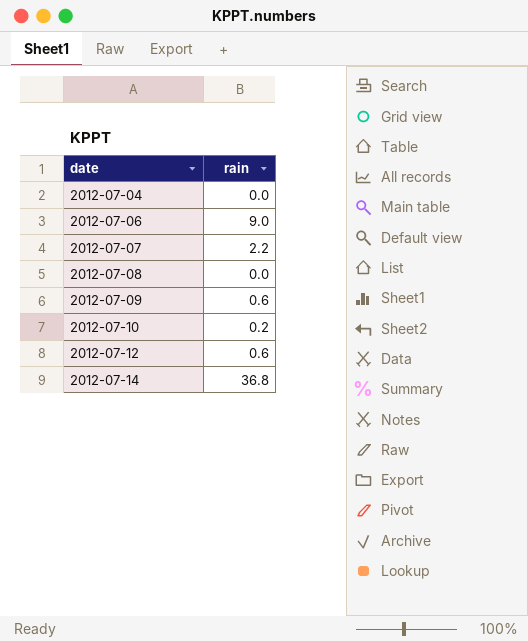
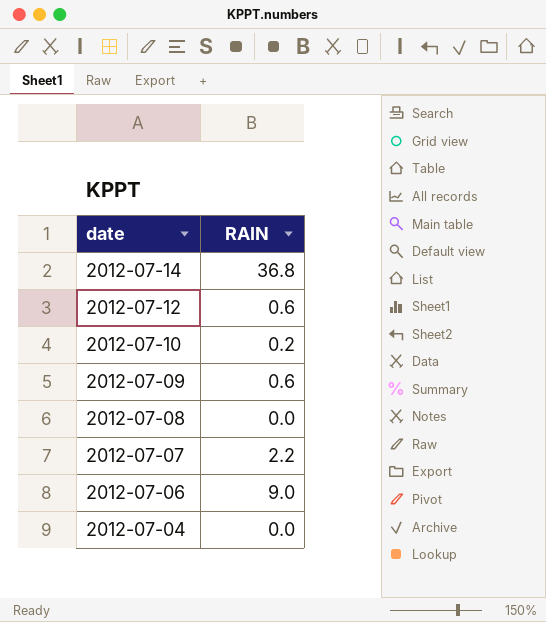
row order: date ascending -> date descending
column name: rain -> RAIN

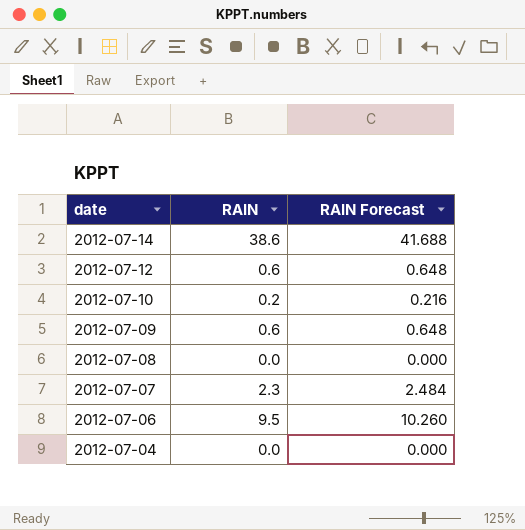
column RAIN Forecast | formula: none -> [RAIN] * 1.08
2012-07-14 | RAIN: 36.8 -> 38.6
2012-07-07 | RAIN: 2.2 -> 2.3
2012-07-06 | RAIN: 9.0 -> 9.5

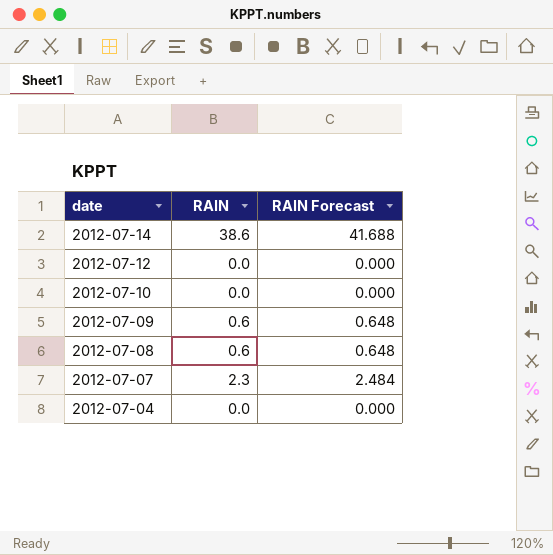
row 2012-07-06: 9.5 | 10.260 -> none
2012-07-12 | RAIN: 0.6 -> 0.0
2012-07-12 | RAIN Forecast: 0.648 -> 0.000
2012-07-10 | RAIN: 0.2 -> 0.0
2012-07-10 | RAIN Forecast: 0.216 -> 0.000
2012-07-08 | RAIN: 0.0 -> 0.6
2012-07-08 | RAIN Forecast: 0.000 -> 0.648

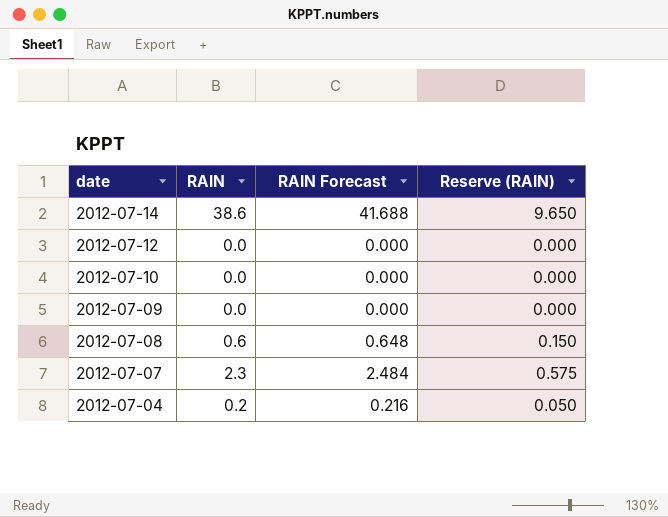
column Reserve (RAIN) | formula: none -> [RAIN] * 0.25
2012-07-09 | RAIN: 0.6 -> 0.0
2012-07-09 | RAIN Forecast: 0.648 -> 0.000
2012-07-04 | RAIN: 0.0 -> 0.2
2012-07-04 | RAIN Forecast: 0.000 -> 0.216

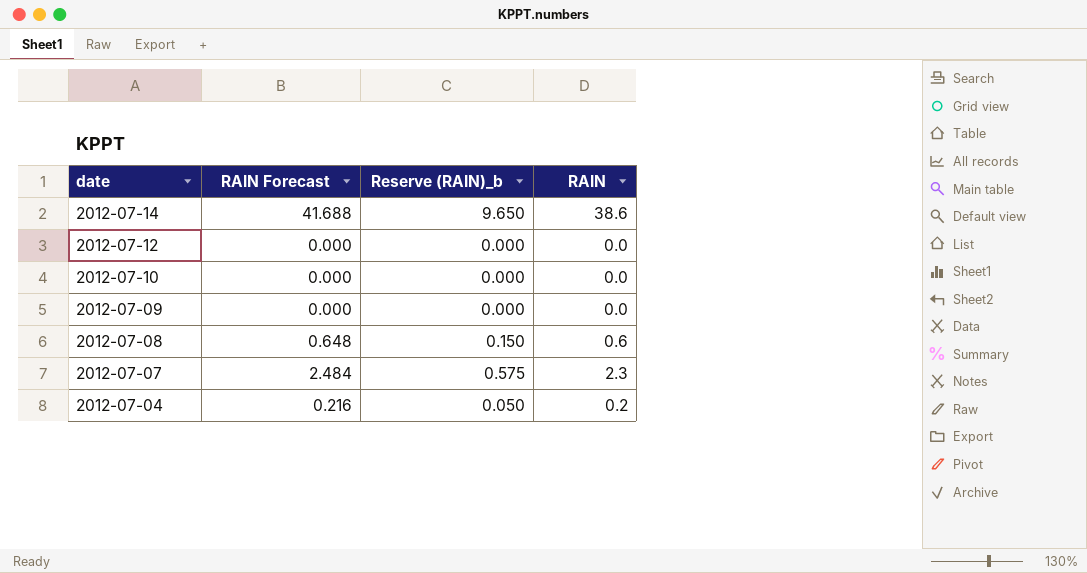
column name: Reserve (RAIN) -> Reserve (RAIN)_b
column RAIN | position: 2 -> 4

